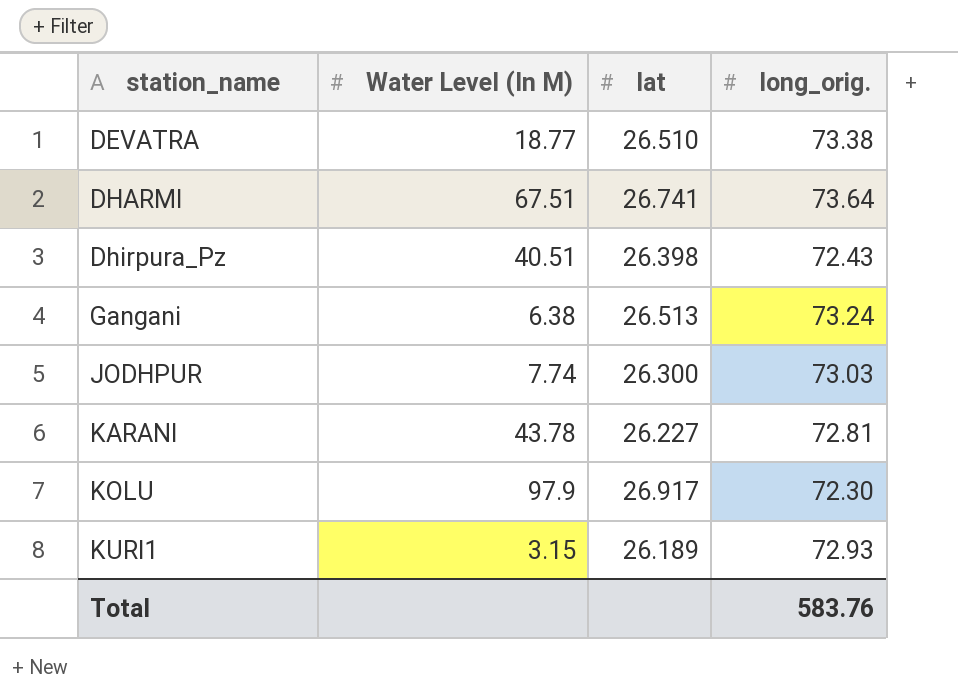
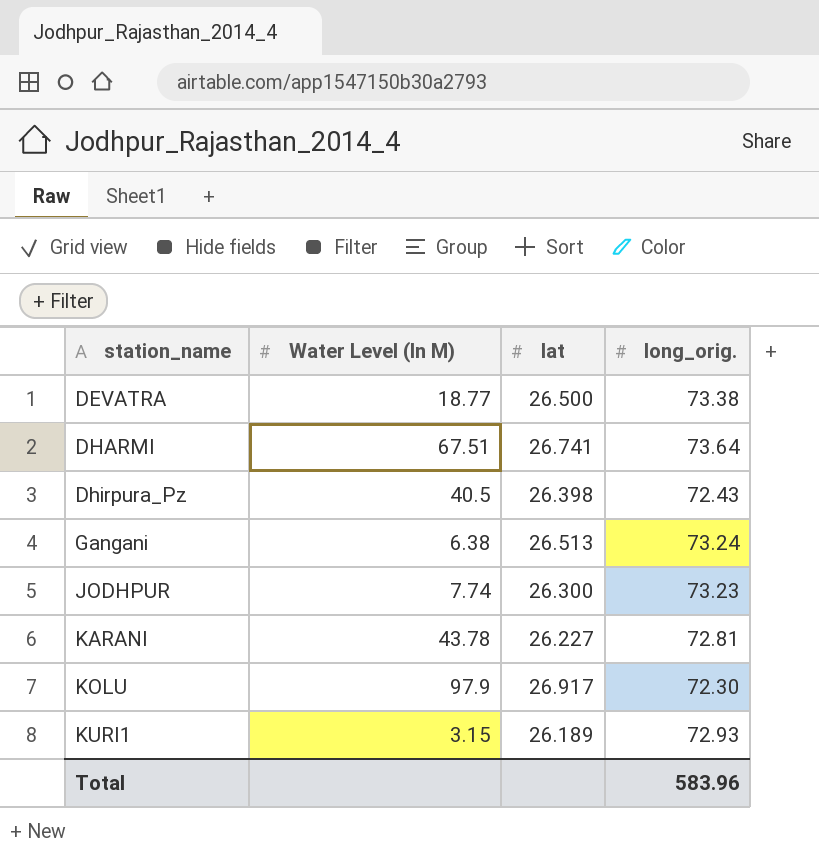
DEVATRA | lat: 26.510 -> 26.500
Dhirpura_Pz | Water Level (In M): 40.51 -> 40.5
JODHPUR | long_orig.: 73.03 -> 73.23
Total | long_orig.: 583.76 -> 583.96

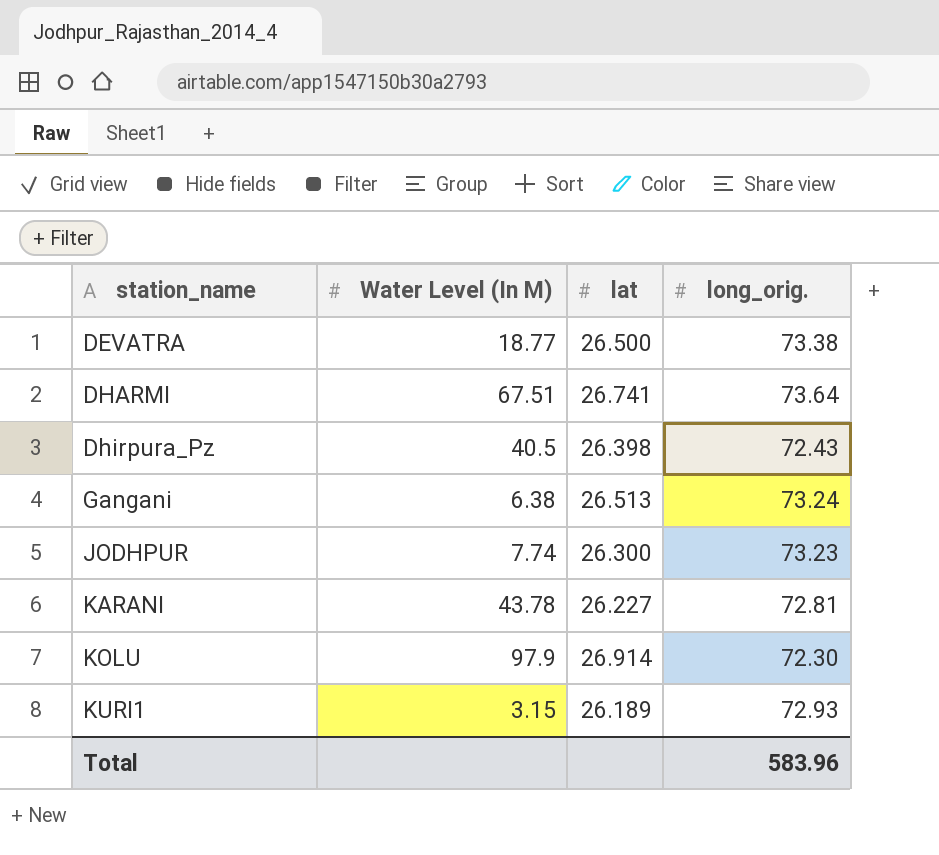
KOLU | lat: 26.917 -> 26.914

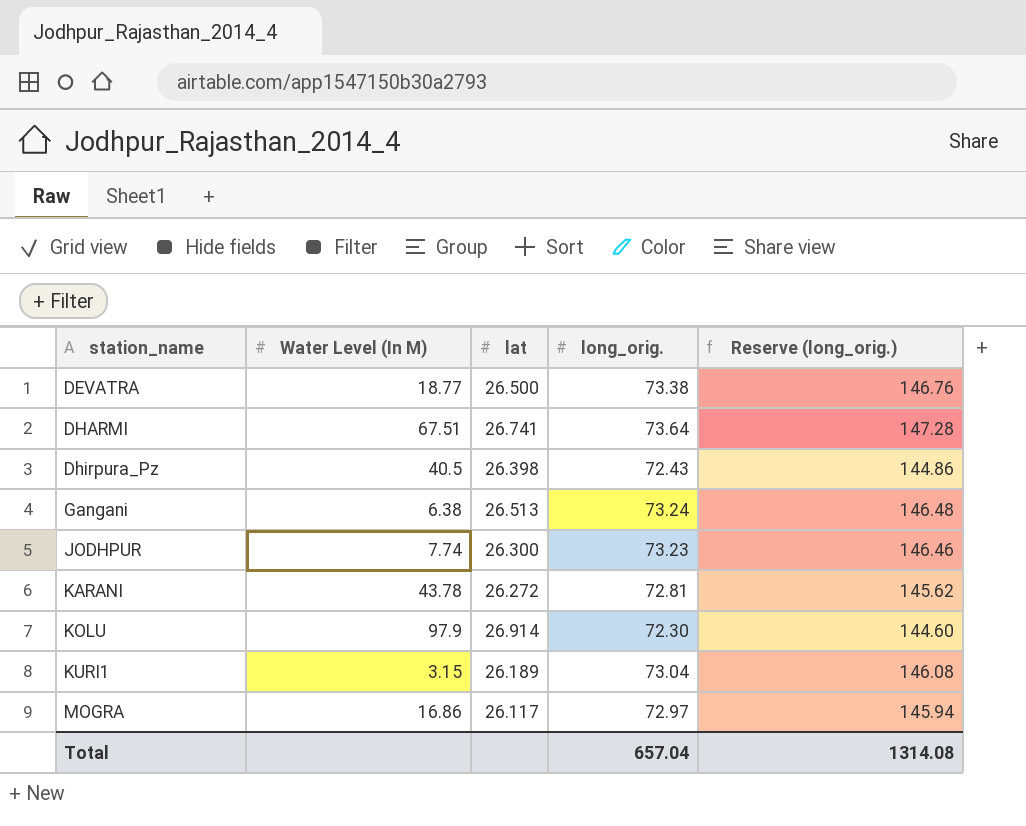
column Reserve (long_orig.) | formula: none -> [long_orig.] * 2
KARANI | lat: 26.227 -> 26.272
KURI1 | long_orig.: 72.93 -> 73.04
row MOGRA: none -> 16.86 | 26.117 | 72.97 | 145.94
Total | long_orig.: 583.96 -> 657.04

